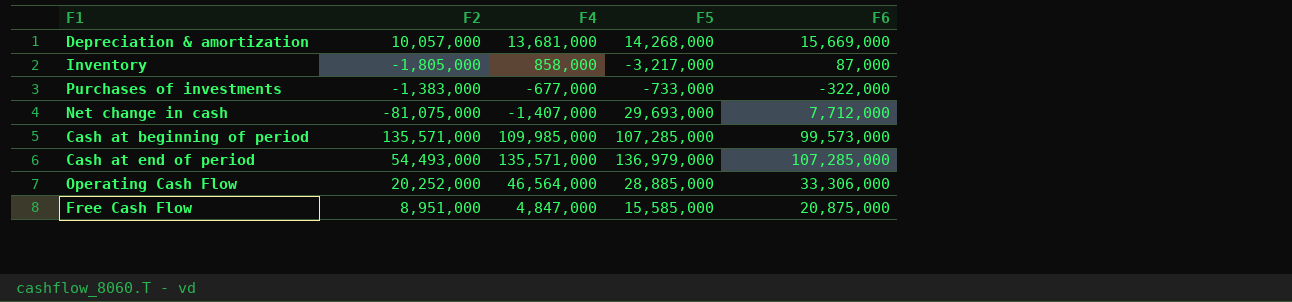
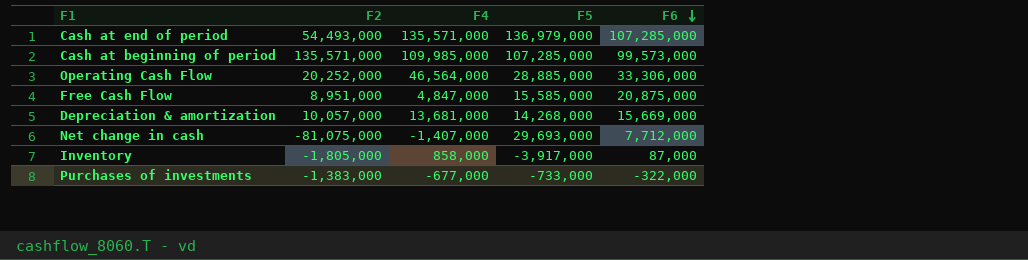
row order: none -> F6 descending
Inventory | F5: -3,217,000 -> -3,917,000

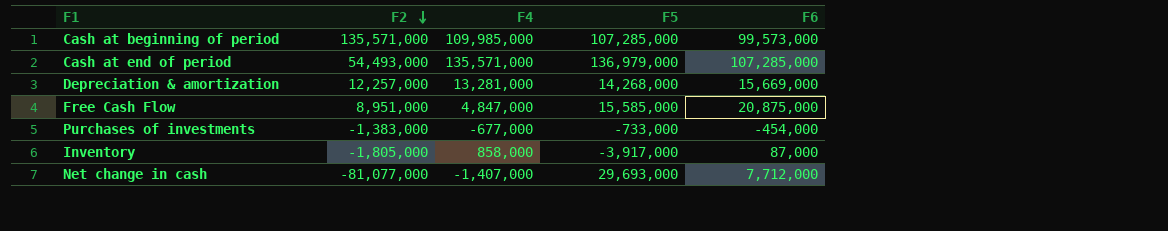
row order: F6 descending -> F2 descending
row Operating Cash Flow: 20,252,000 | 46,564,000 | 28,885,000 | 33,306,000 -> none
Depreciation & amortization | F2: 10,057,000 -> 12,257,000
Depreciation & amortization | F4: 13,681,000 -> 13,281,000
Purchases of investments | F6: -322,000 -> -454,000
Net change in cash | F2: -81,075,000 -> -81,077,000

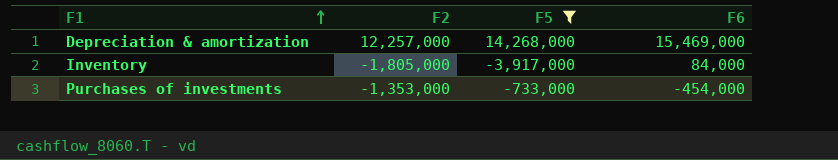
filter: none -> F5 <= 14,268,000
row order: F2 descending -> F1 ascending
column F4 | position: 3 -> none
Depreciation & amortization | F6: 15,669,000 -> 15,469,000
Inventory | F6: 87,000 -> 84,000
Purchases of investments | F2: -1,383,000 -> -1,353,000

